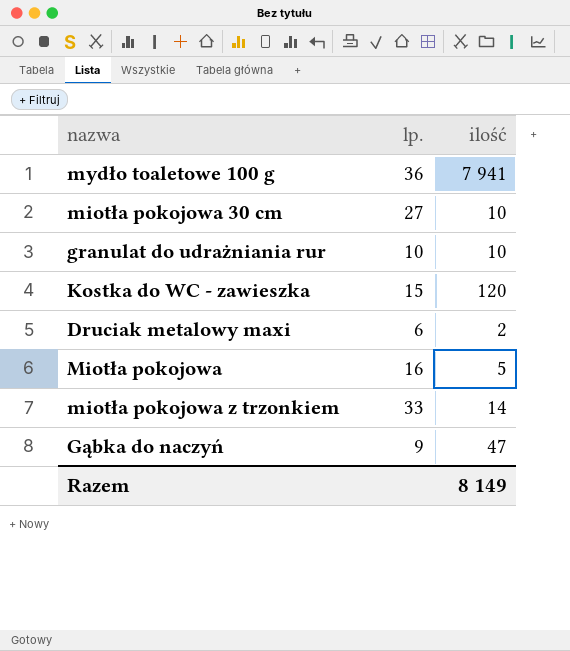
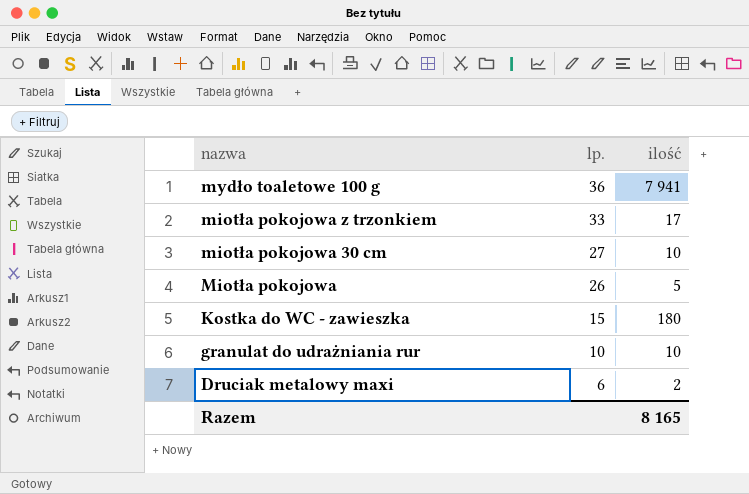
row order: none -> nazwa descending
row Gąbka do naczyń: 9 | 47 -> none
miotła pokojowa z trzonkiem | ilość: 14 -> 17
Miotła pokojowa | lp.: 16 -> 26
Kostka do WC - zawieszka | ilość: 120 -> 180
Razem | ilość: 8 149 -> 8 165

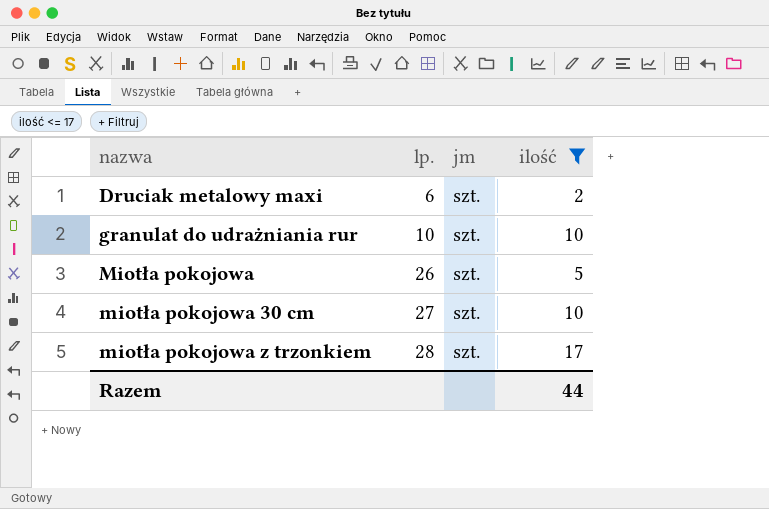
filter: none -> ilość <= 17
row order: nazwa descending -> nazwa ascending
column jm | position: none -> 3
miotła pokojowa z trzonkiem | lp.: 33 -> 28
Razem | ilość: 8 165 -> 44

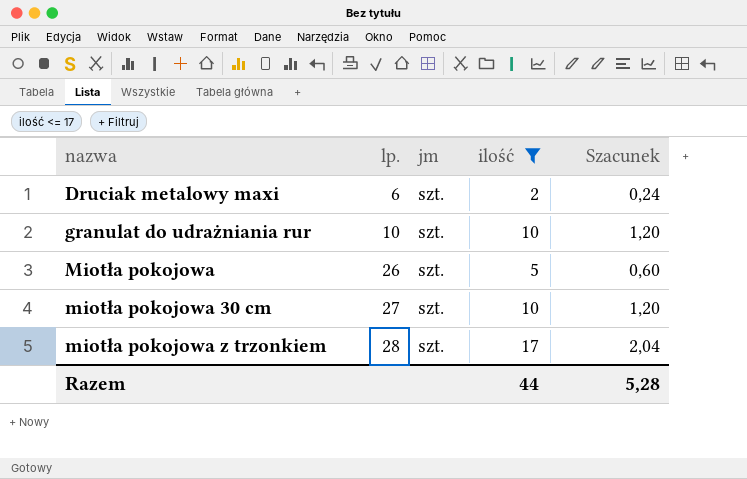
column Szacunek | formula: none -> [ilość] * 0,12

